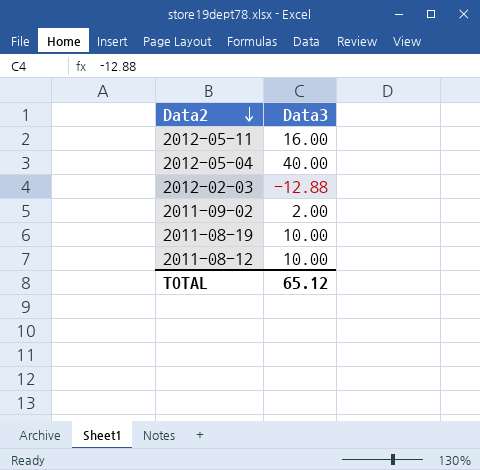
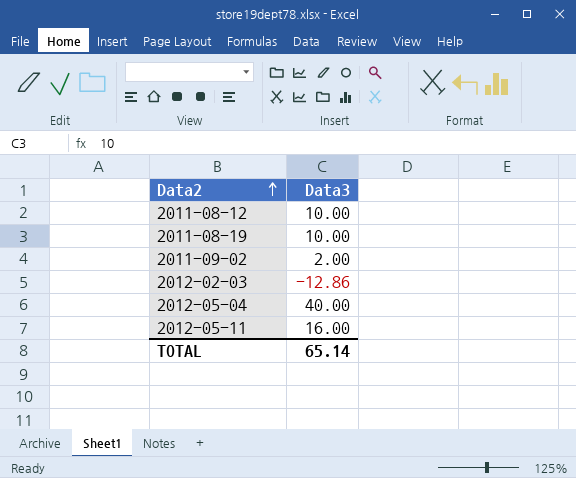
row order: Data2 descending -> Data2 ascending
2012-02-03 | Data3: -12.88 -> -12.86
TOTAL | Data3: 65.12 -> 65.14

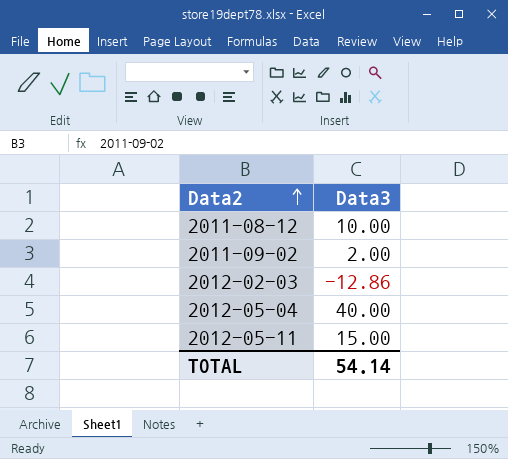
row 2011-08-19: 10.00 -> none
2012-05-11 | Data3: 16.00 -> 15.00
TOTAL | Data3: 65.14 -> 54.14

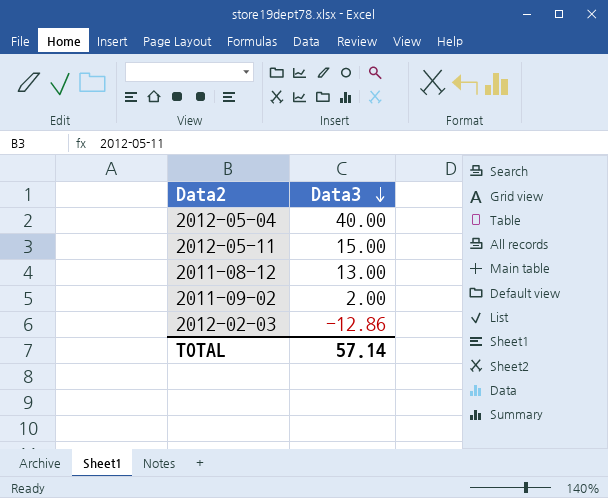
row order: Data2 ascending -> Data3 descending
2011-08-12 | Data3: 10.00 -> 13.00
TOTAL | Data3: 54.14 -> 57.14

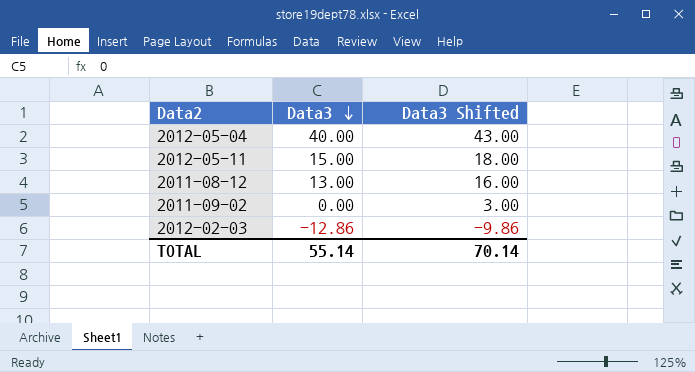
column Data3 Shifted | formula: none -> [Data3] + 3
2011-09-02 | Data3: 2.00 -> 0.00
TOTAL | Data3: 57.14 -> 55.14

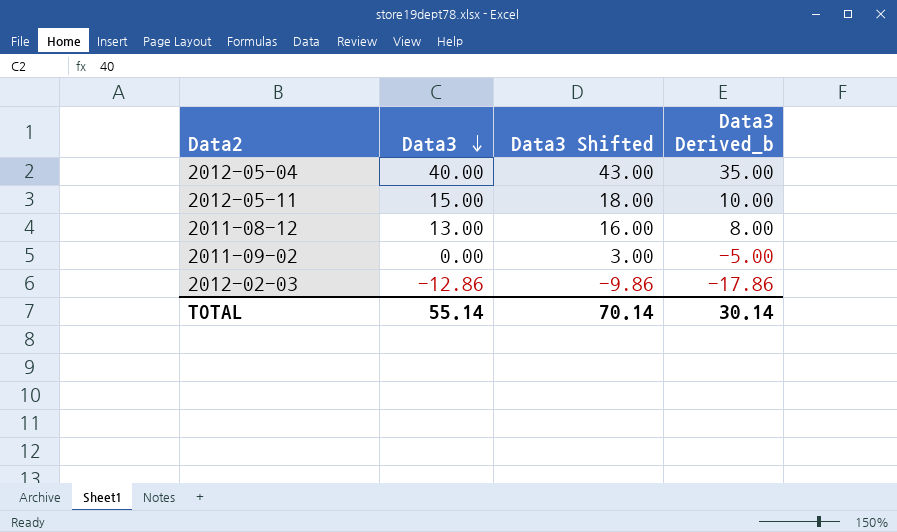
column Data3 Derived_b | formula: none -> [Data3] - 5

